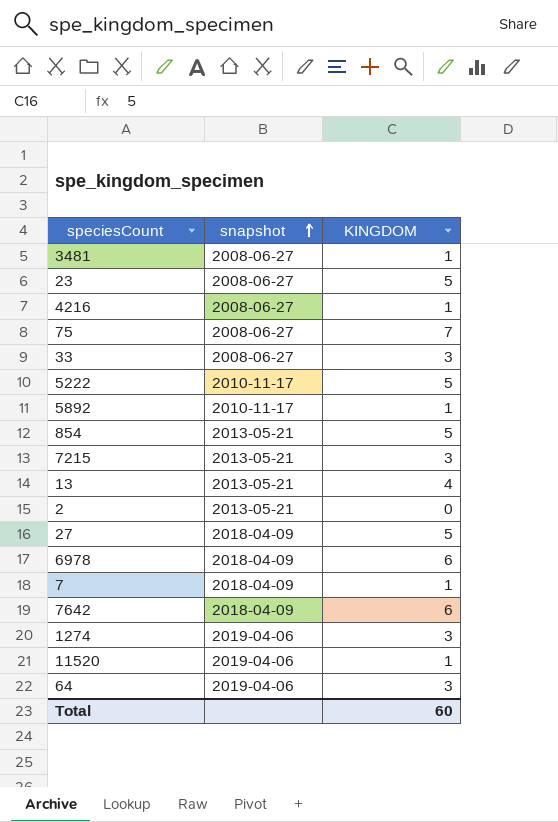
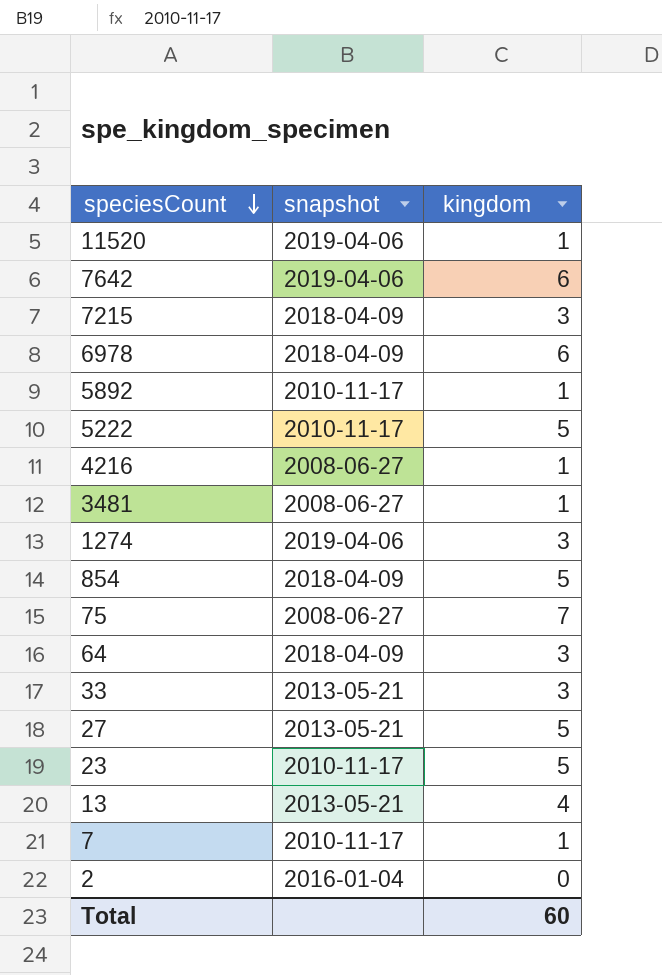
row order: snapshot ascending -> speciesCount descending
column name: KINGDOM -> kingdom
7642 | snapshot: 2018-04-09 -> 2019-04-06
7215 | snapshot: 2013-05-21 -> 2018-04-09
854 | snapshot: 2013-05-21 -> 2018-04-09
64 | snapshot: 2019-04-06 -> 2018-04-09
33 | snapshot: 2008-06-27 -> 2013-05-21
27 | snapshot: 2018-04-09 -> 2013-05-21
23 | snapshot: 2008-06-27 -> 2010-11-17
7 | snapshot: 2018-04-09 -> 2010-11-17
2 | snapshot: 2013-05-21 -> 2016-01-04

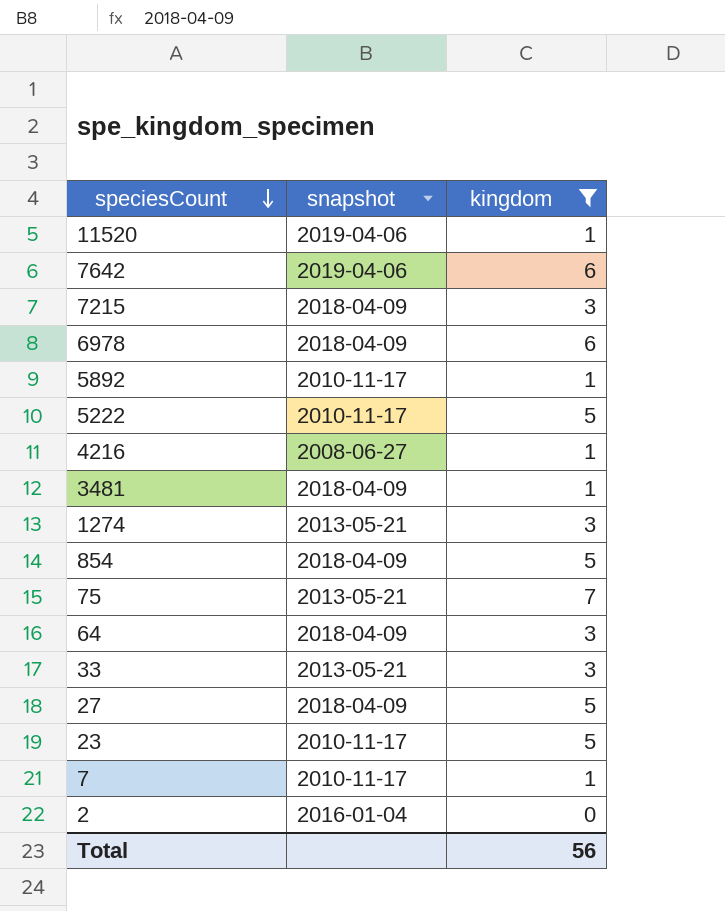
filter: none -> kingdom != 4
3481 | snapshot: 2008-06-27 -> 2018-04-09
1274 | snapshot: 2019-04-06 -> 2013-05-21
75 | snapshot: 2008-06-27 -> 2013-05-21
27 | snapshot: 2013-05-21 -> 2018-04-09
Total | kingdom: 60 -> 56

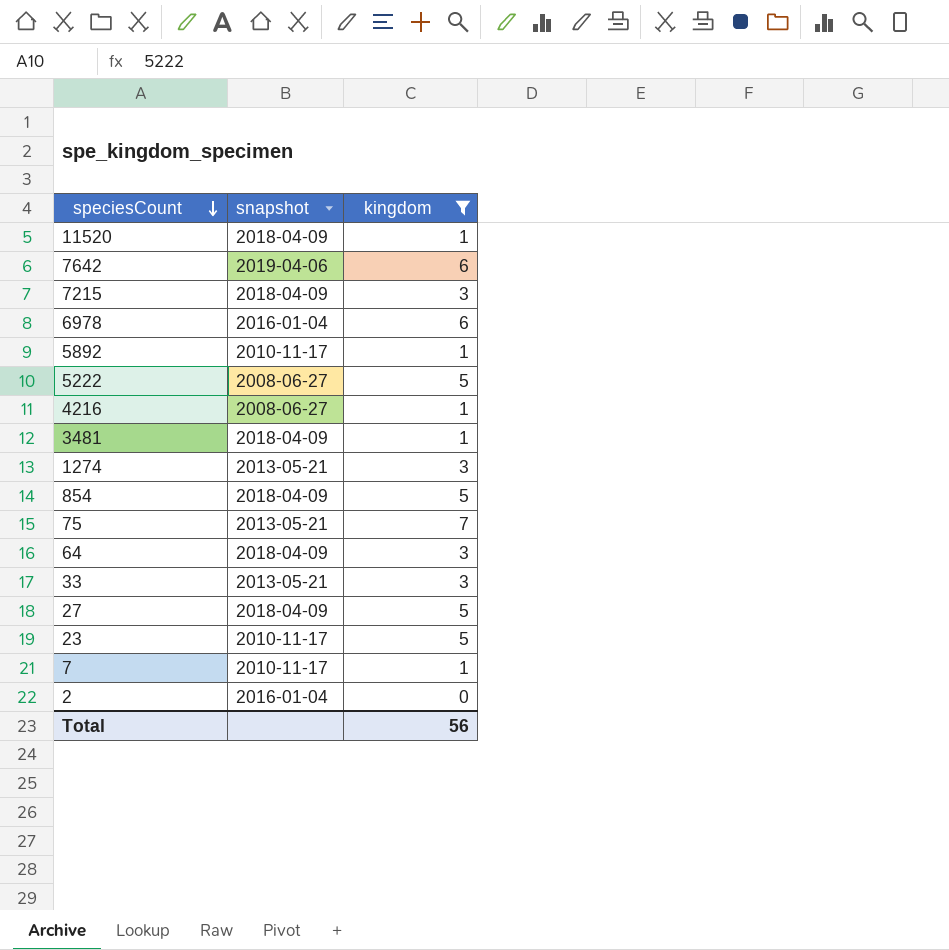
11520 | snapshot: 2019-04-06 -> 2018-04-09
6978 | snapshot: 2018-04-09 -> 2016-01-04
5222 | snapshot: 2010-11-17 -> 2008-06-27

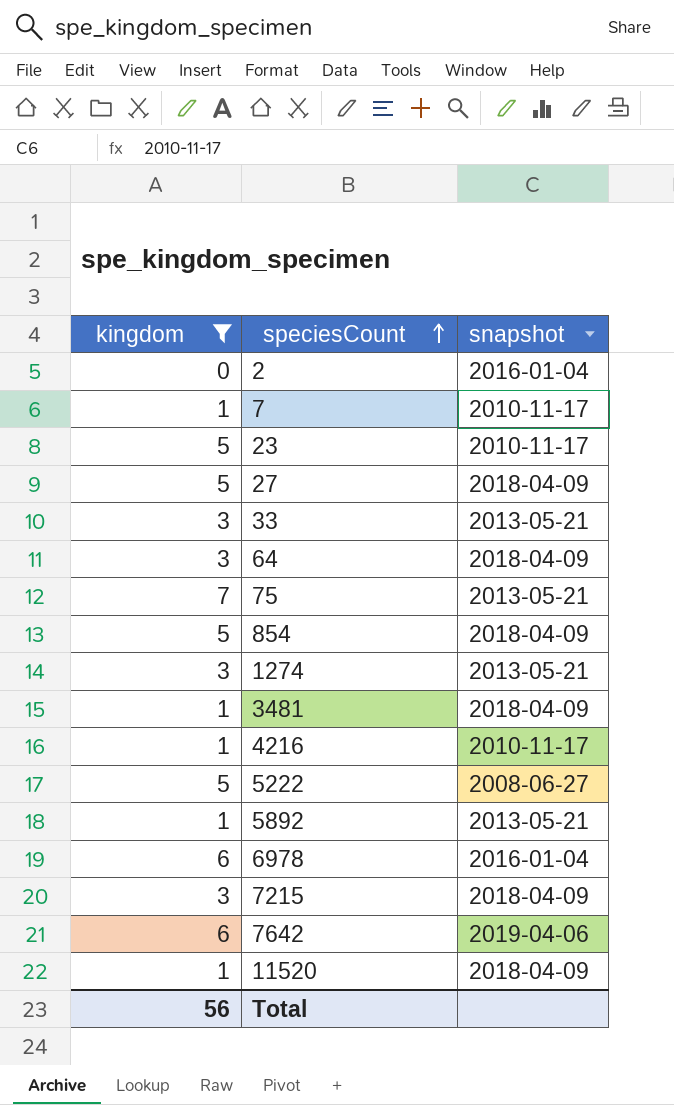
row order: speciesCount descending -> speciesCount ascending
column kingdom | position: 3 -> 1
4216 | snapshot: 2008-06-27 -> 2010-11-17
5892 | snapshot: 2010-11-17 -> 2013-05-21

